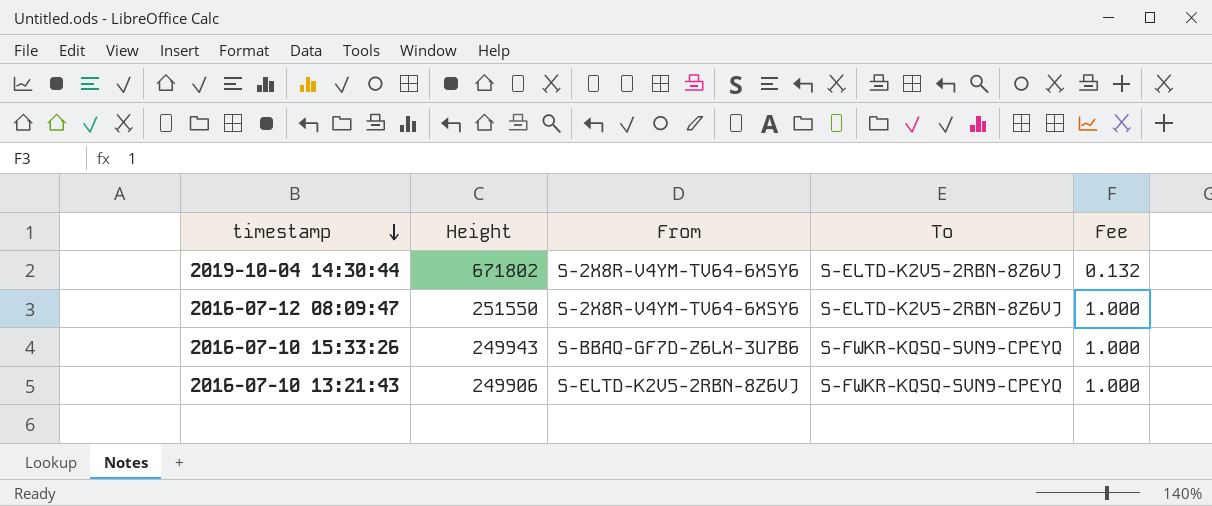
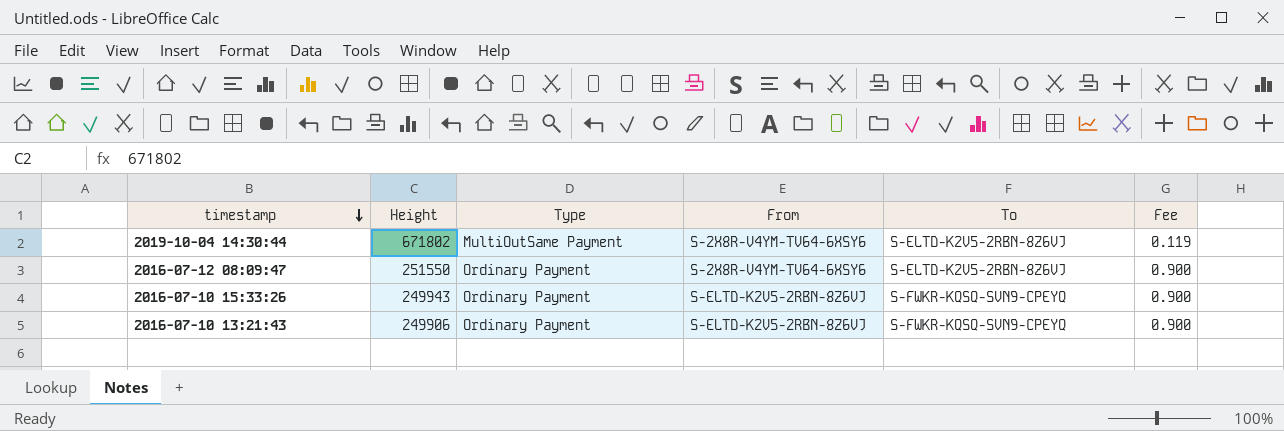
column Type | position: none -> 3
2019-10-04 14:30:44 | Fee: 0.132 -> 0.119
2016-07-12 08:09:47 | Fee: 1.000 -> 0.900
2016-07-10 15:33:26 | From: S-BBAQ-GF7D-Z6LX-3U7B6 -> S-ELTD-K2V5-2RBN-8Z6VJ
2016-07-10 15:33:26 | Fee: 1.000 -> 0.900
2016-07-10 13:21:43 | Fee: 1.000 -> 0.900

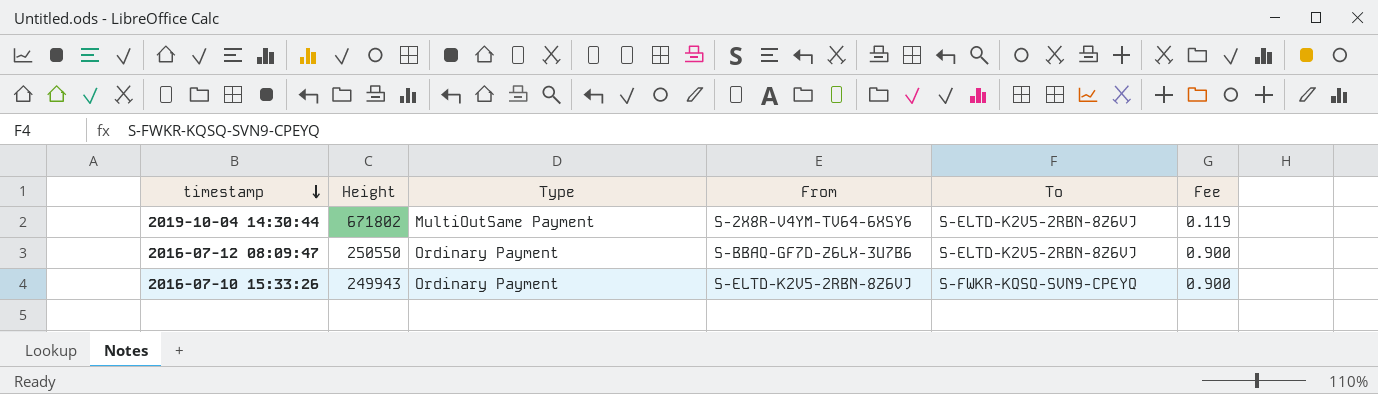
row 2016-07-10 13:21:43: 249906 | Ordinary Payment | S-ELTD-K2V5-2RBN-8Z6VJ | S-FWKR-KQSQ-SVN9-CPEYQ | 0.900 -> none
2016-07-12 08:09:47 | Height: 251550 -> 250550
2016-07-12 08:09:47 | From: S-2X8R-V4YM-TV64-6XSY6 -> S-BBAQ-GF7D-Z6LX-3U7B6

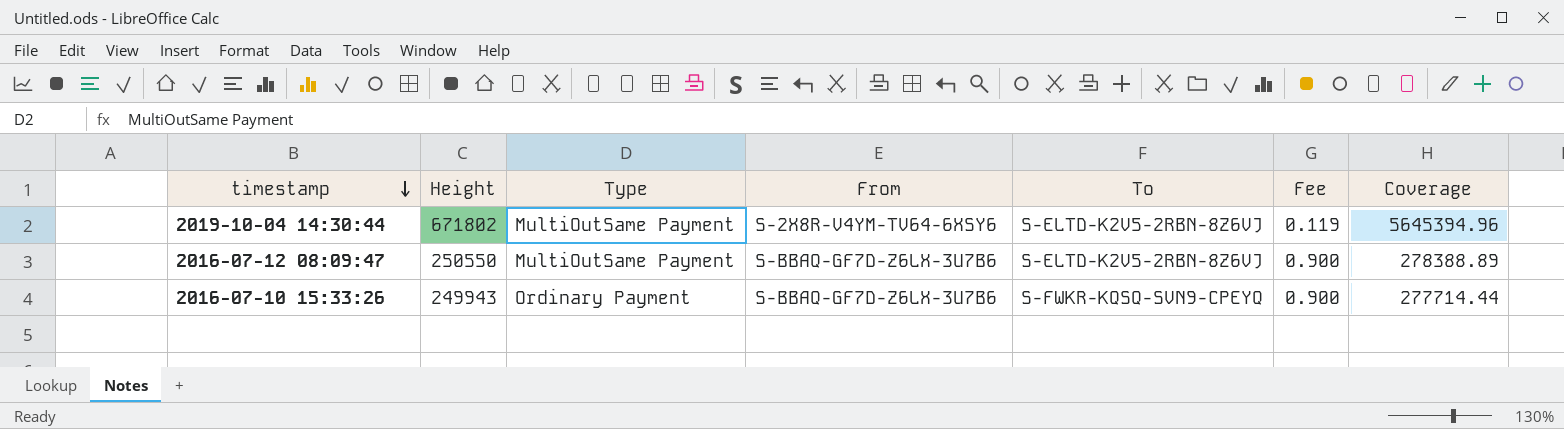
column Coverage | formula: none -> [Height] / [Fee]
2016-07-12 08:09:47 | Type: Ordinary Payment -> MultiOutSame Payment
2016-07-10 15:33:26 | From: S-ELTD-K2V5-2RBN-8Z6VJ -> S-BBAQ-GF7D-Z6LX-3U7B6

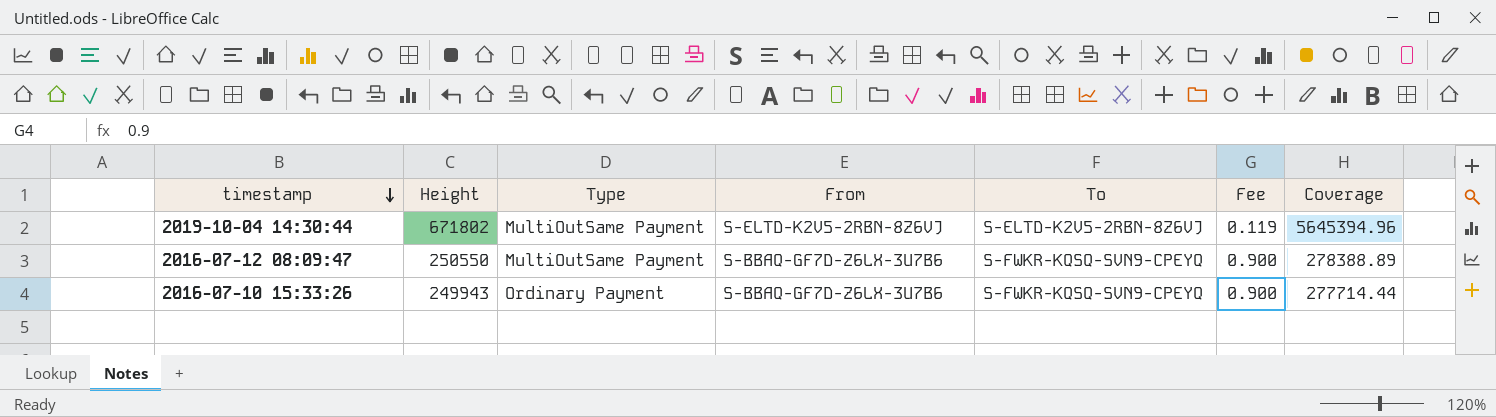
2019-10-04 14:30:44 | From: S-2X8R-V4YM-TV64-6XSY6 -> S-ELTD-K2V5-2RBN-8Z6VJ
2016-07-12 08:09:47 | To: S-ELTD-K2V5-2RBN-8Z6VJ -> S-FWKR-KQSQ-SVN9-CPEYQ

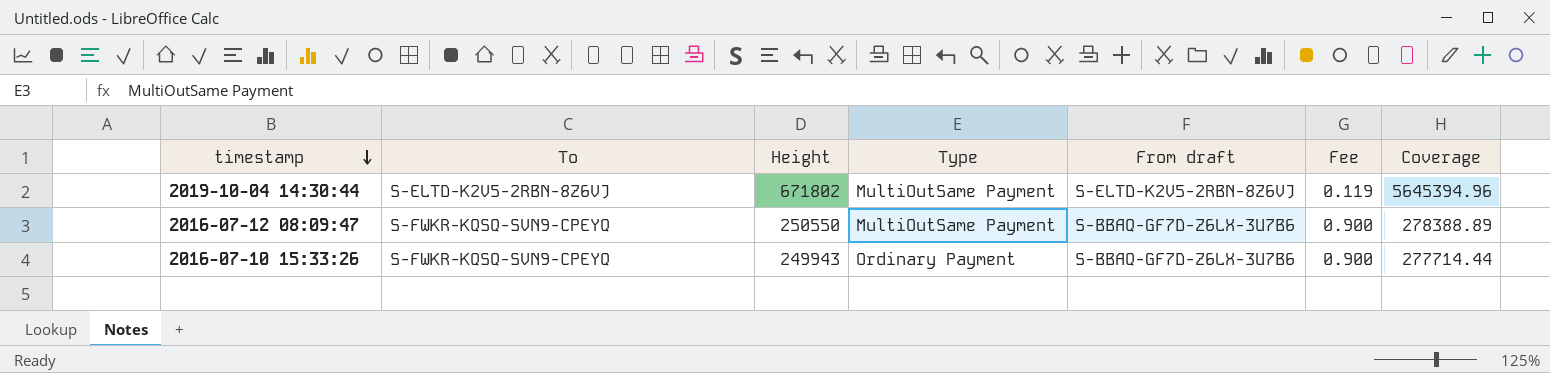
column To | position: 5 -> 2
column name: From -> From draft

